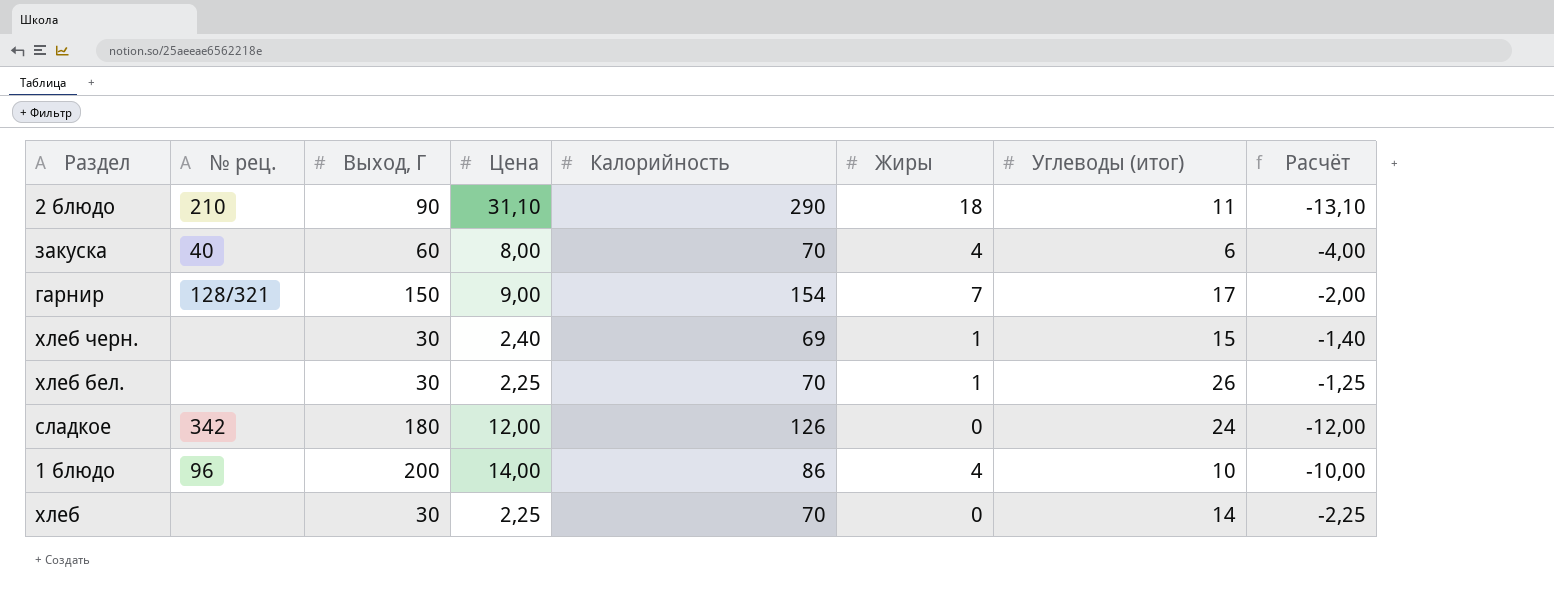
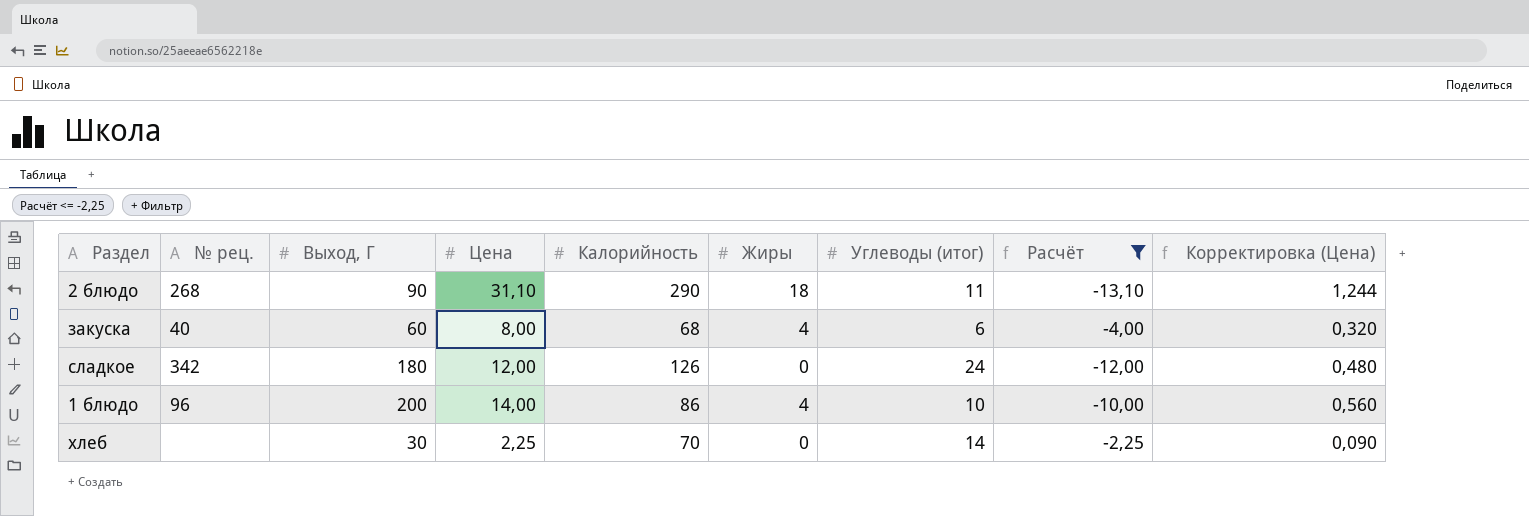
filter: none -> Расчёт <= -2,25
column Корректировка (Цена) | formula: none -> [Цена] * 0,04
2 блюдо | № рец.: 210 -> 268
закуска | Калорийность: 70 -> 68

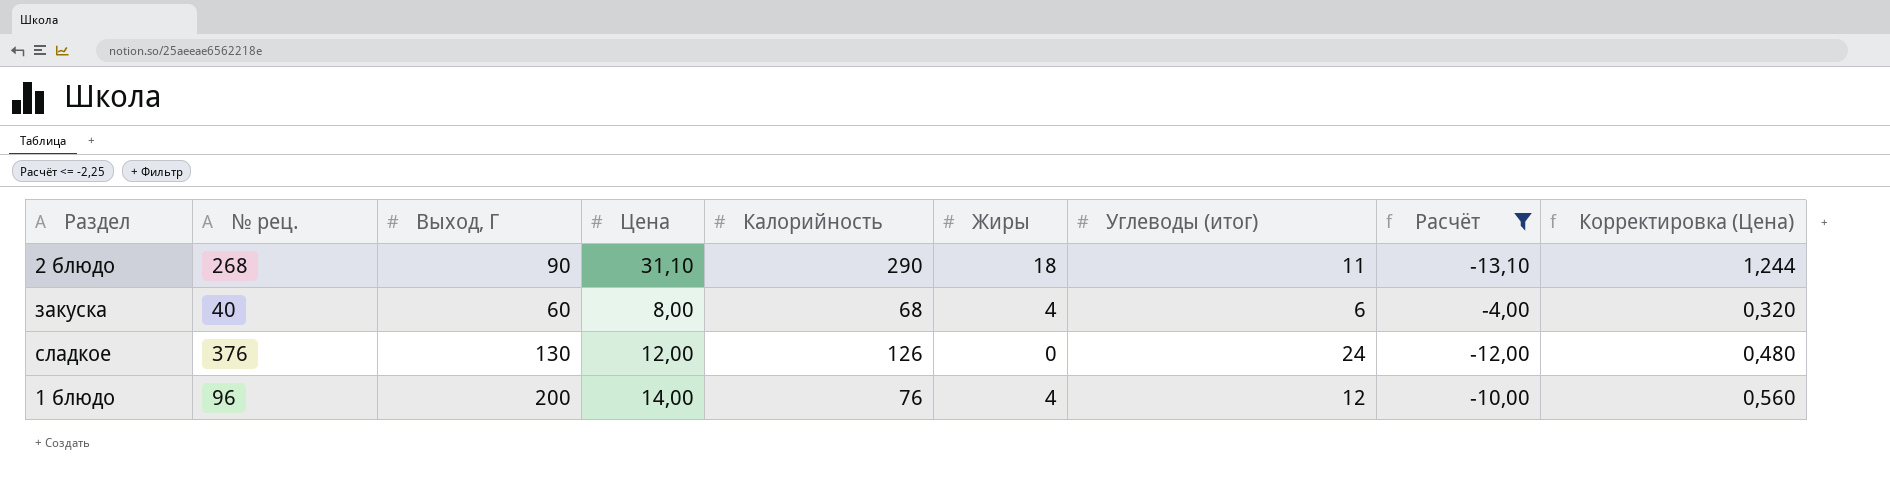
row хлеб: none | 30 | 2,25 | 70 | 0 | 14 | -2,25 | 0,090 -> none
сладкое | № рец.: 342 -> 376
сладкое | Выход, Г: 180 -> 130
1 блюдо | Калорийность: 86 -> 76
1 блюдо | Углеводы (итог): 10 -> 12

